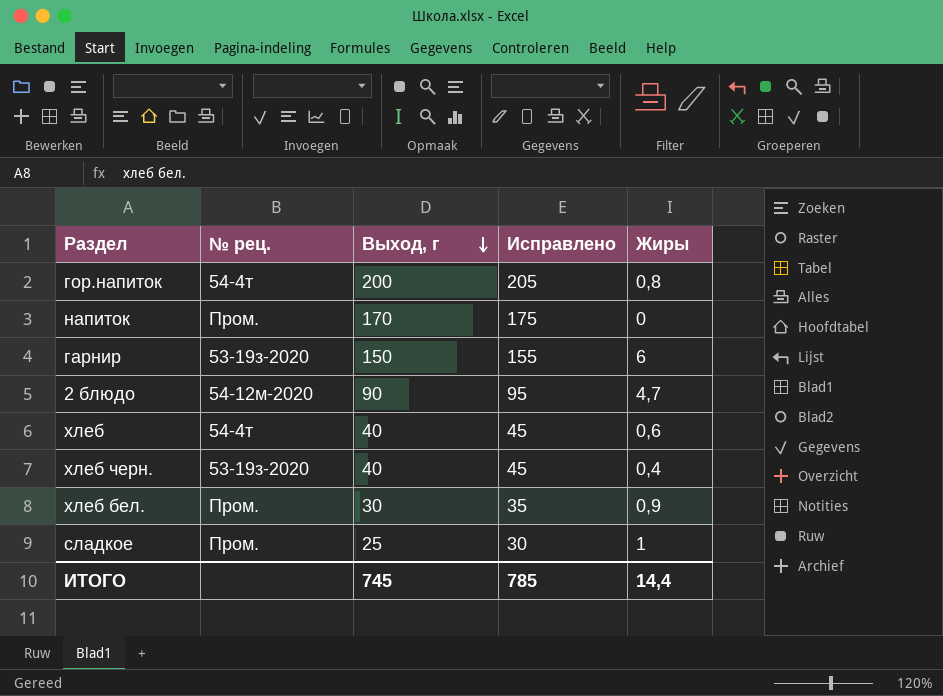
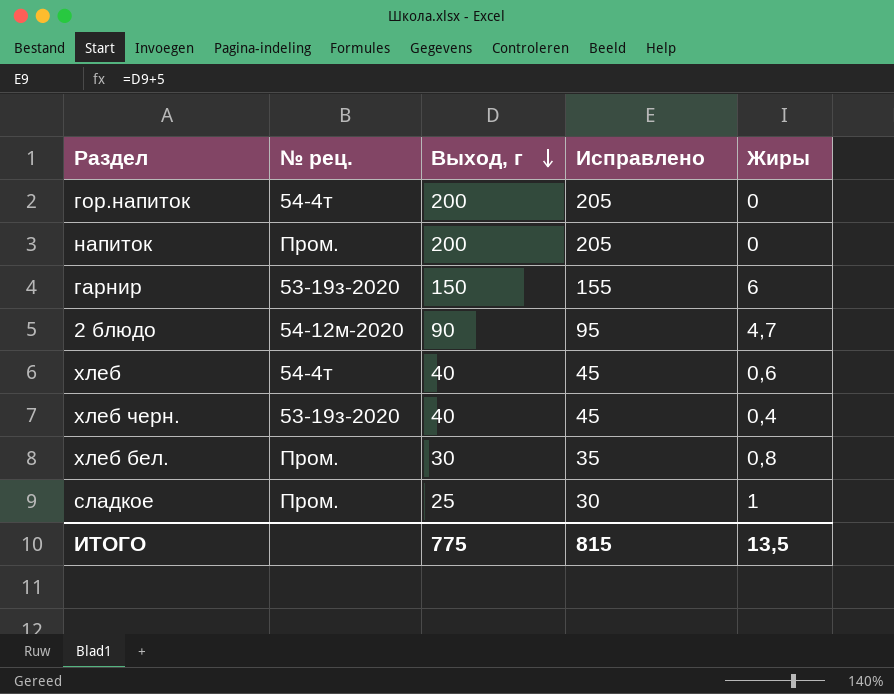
гор.напиток | Жиры: 0,8 -> 0
напиток | Выход, г: 170 -> 200
напиток | Исправлено: 175 -> 205
хлеб бел. | Жиры: 0,9 -> 0,8
ИТОГО | Выход, г: 745 -> 775
ИТОГО | Исправлено: 785 -> 815
ИТОГО | Жиры: 14,4 -> 13,5

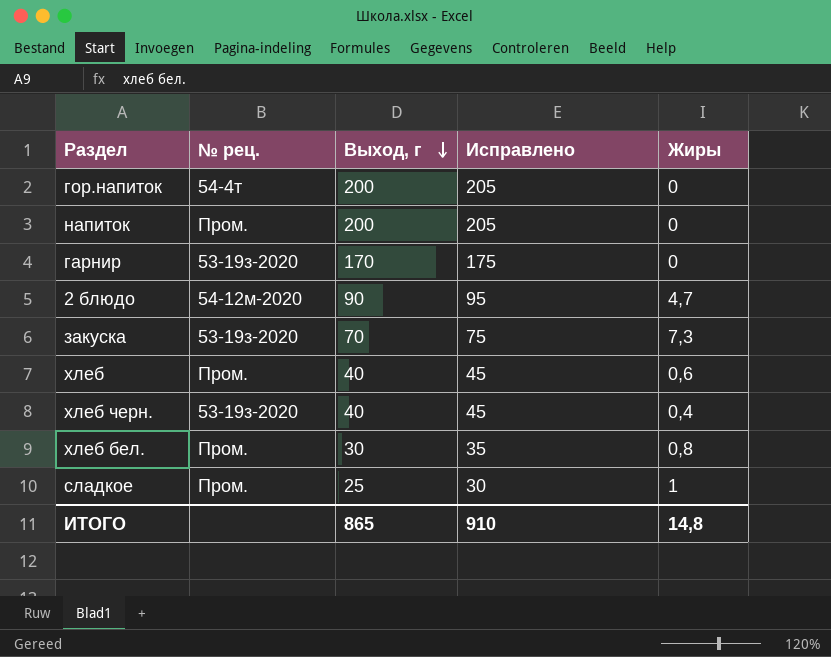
гарнир | Выход, г: 150 -> 170
гарнир | Исправлено: 155 -> 175
гарнир | Жиры: 6 -> 0
row закуска: none -> 53-19з-2020 | 70 | 75 | 7,3
хлеб | № рец.: 54-4т -> Пром.
ИТОГО | Выход, г: 775 -> 865
ИТОГО | Исправлено: 815 -> 910
ИТОГО | Жиры: 13,5 -> 14,8

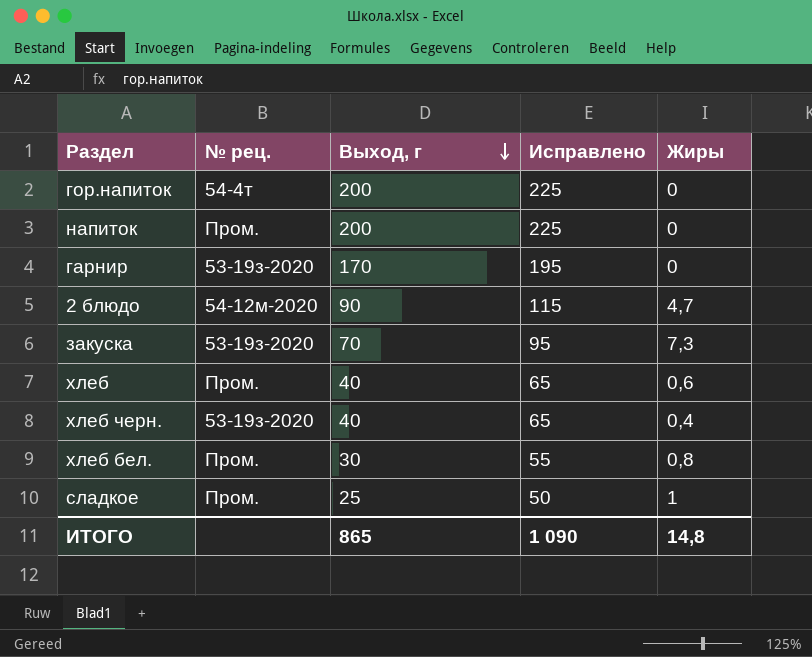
column Исправлено | formula: [Выход, г] + 5 -> [Выход, г] + 25
ИТОГО | Исправлено: 910 -> 1 090

